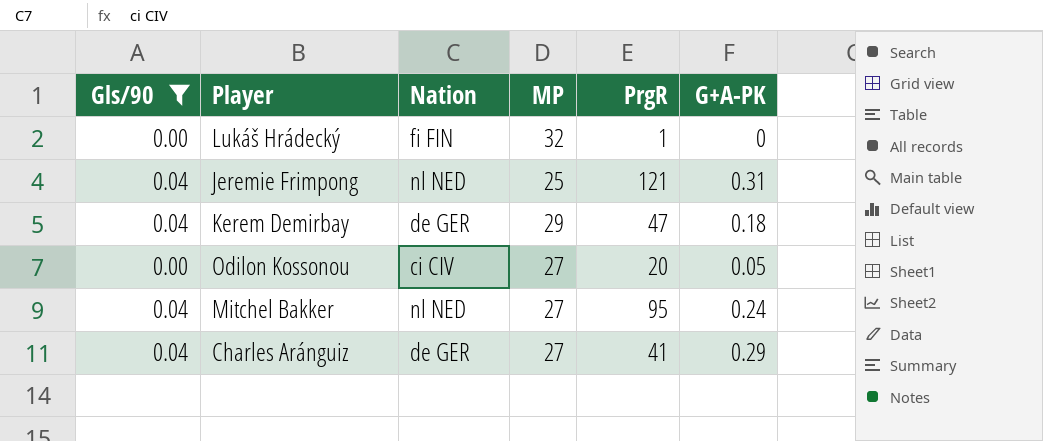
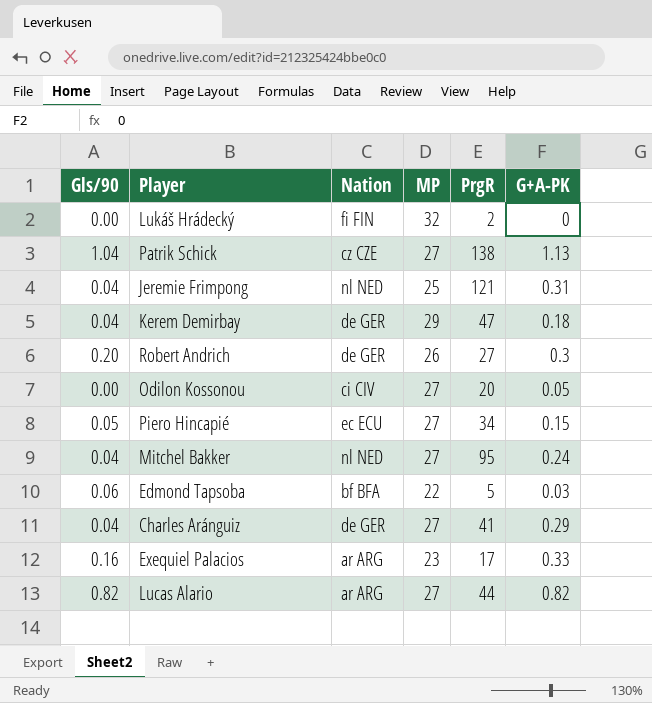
filter: Gls/90 <= 0.04 -> none
Lukáš Hrádecký | PrgR: 1 -> 2

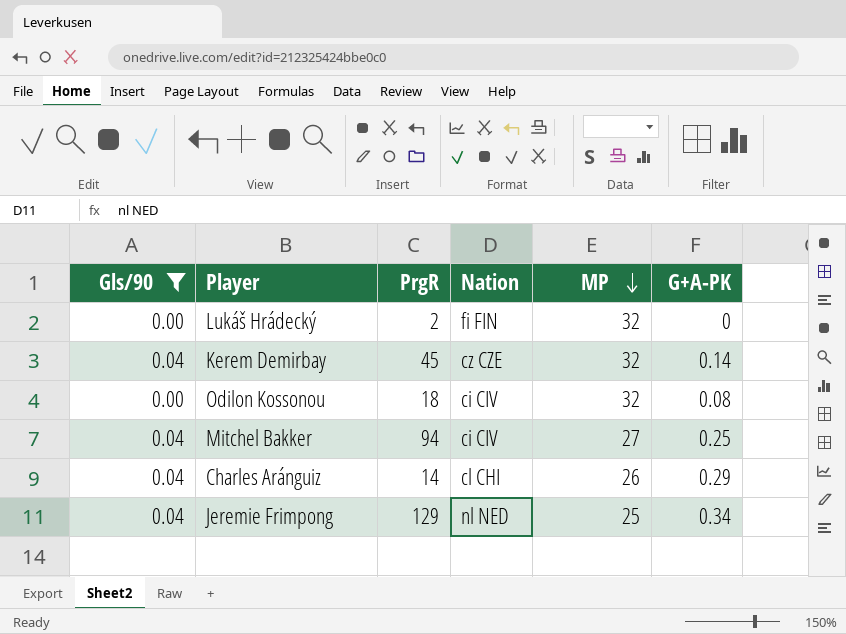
filter: none -> Gls/90 <= 0.04
row order: none -> MP descending
column PrgR | position: 5 -> 3
Kerem Demirbay | PrgR: 47 -> 45
Kerem Demirbay | Nation: de GER -> cz CZE
Kerem Demirbay | MP: 29 -> 32
Kerem Demirbay | G+A-PK: 0.18 -> 0.14
Odilon Kossonou | PrgR: 20 -> 18
Odilon Kossonou | MP: 27 -> 32
Odilon Kossonou | G+A-PK: 0.05 -> 0.08
Mitchel Bakker | PrgR: 95 -> 94
Mitchel Bakker | Nation: nl NED -> ci CIV
Mitchel Bakker | G+A-PK: 0.24 -> 0.25
Charles Aránguiz | PrgR: 41 -> 14
Charles Aránguiz | Nation: de GER -> cl CHI
Charles Aránguiz | MP: 27 -> 26
Jeremie Frimpong | PrgR: 121 -> 129
Jeremie Frimpong | G+A-PK: 0.31 -> 0.34

